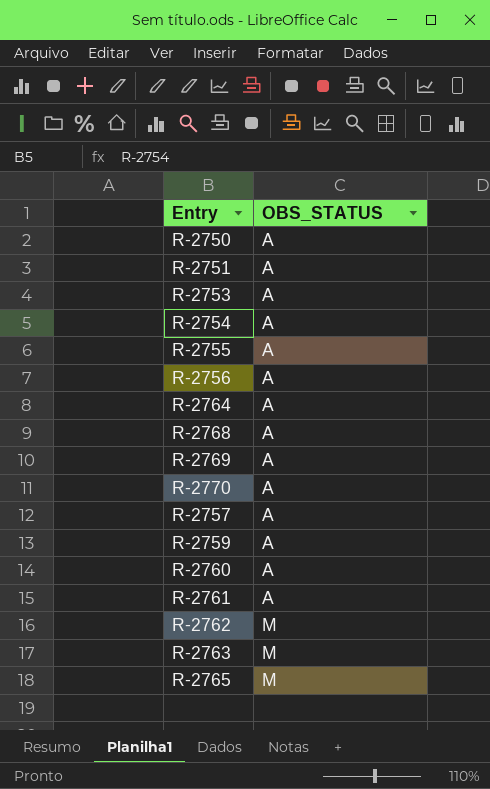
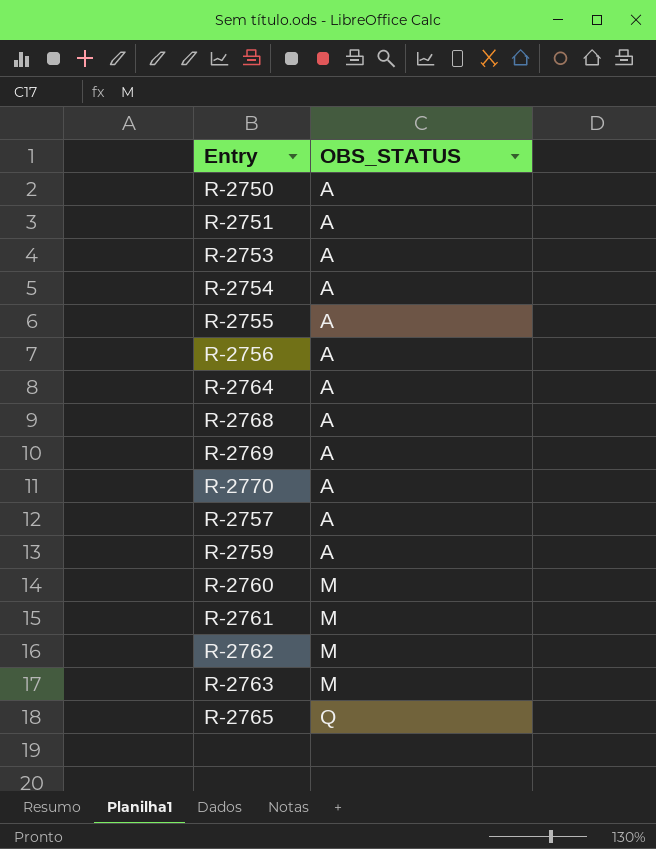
R-2760 | OBS_STATUS: A -> M
R-2761 | OBS_STATUS: A -> M
R-2765 | OBS_STATUS: M -> Q

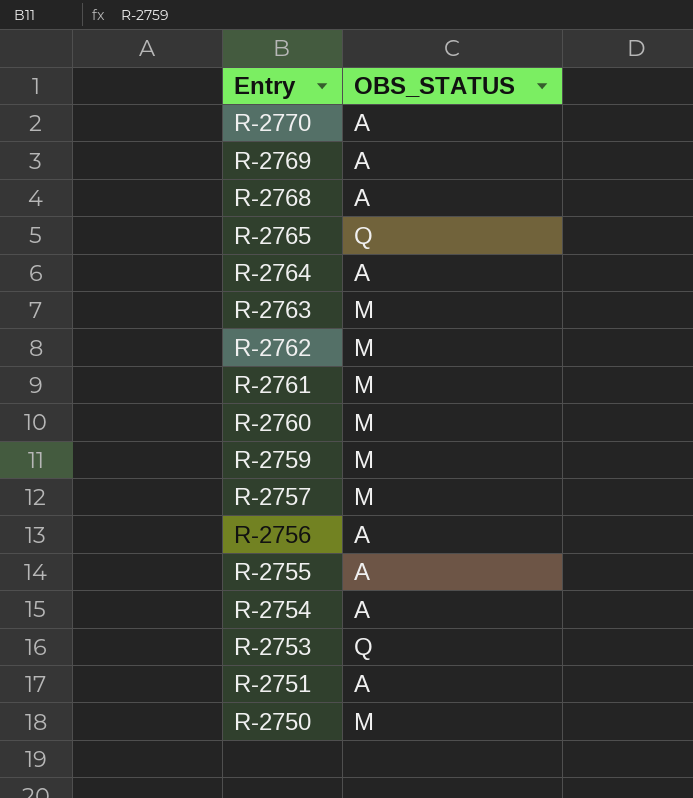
row order: OBS_STATUS ascending -> Entry descending
R-2759 | OBS_STATUS: A -> M
R-2757 | OBS_STATUS: A -> M
R-2753 | OBS_STATUS: A -> Q
R-2750 | OBS_STATUS: A -> M

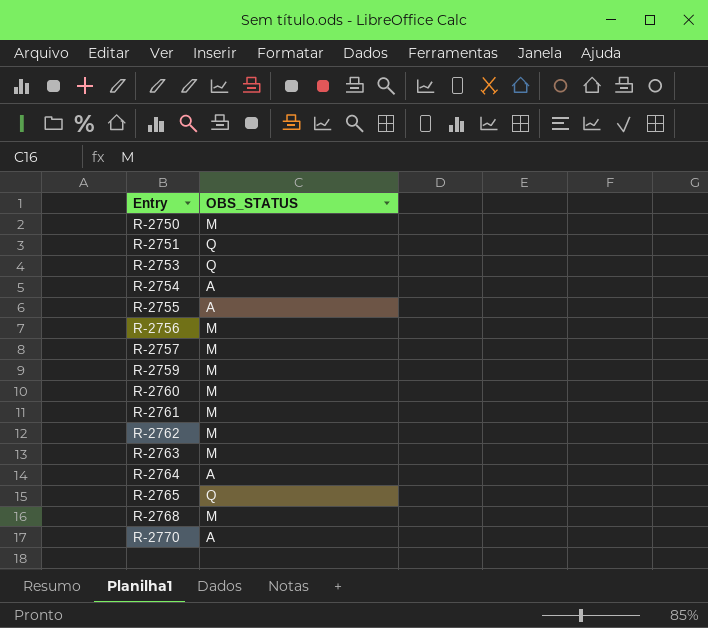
row order: Entry descending -> Entry ascending
row R-2769: A -> none
R-2751 | OBS_STATUS: A -> Q
R-2756 | OBS_STATUS: A -> M
R-2768 | OBS_STATUS: A -> M

